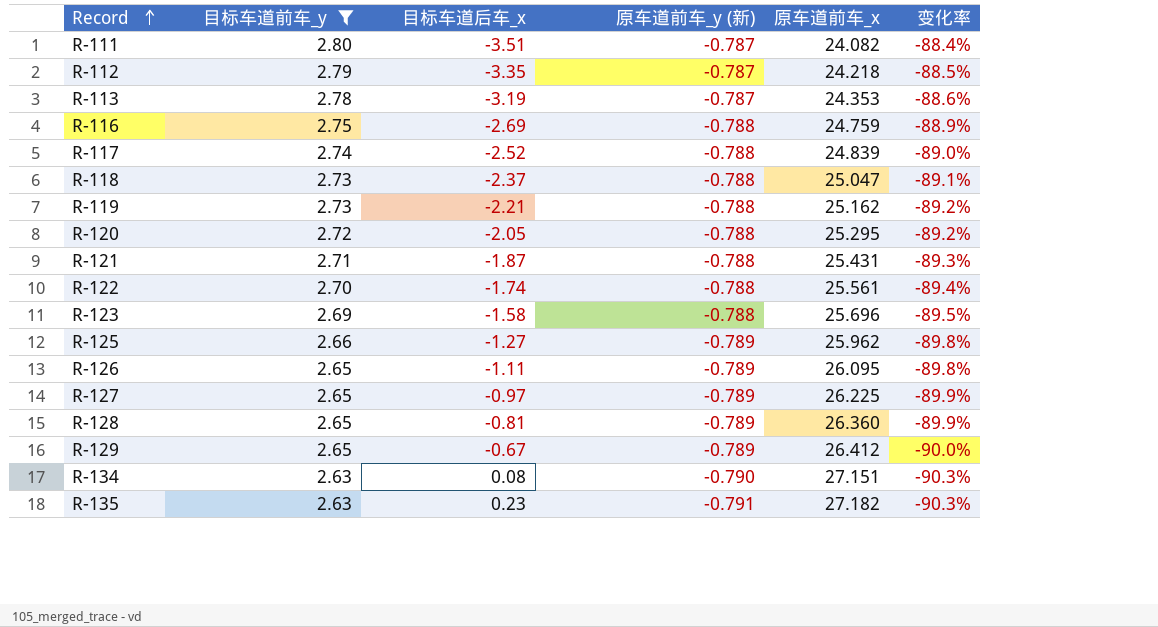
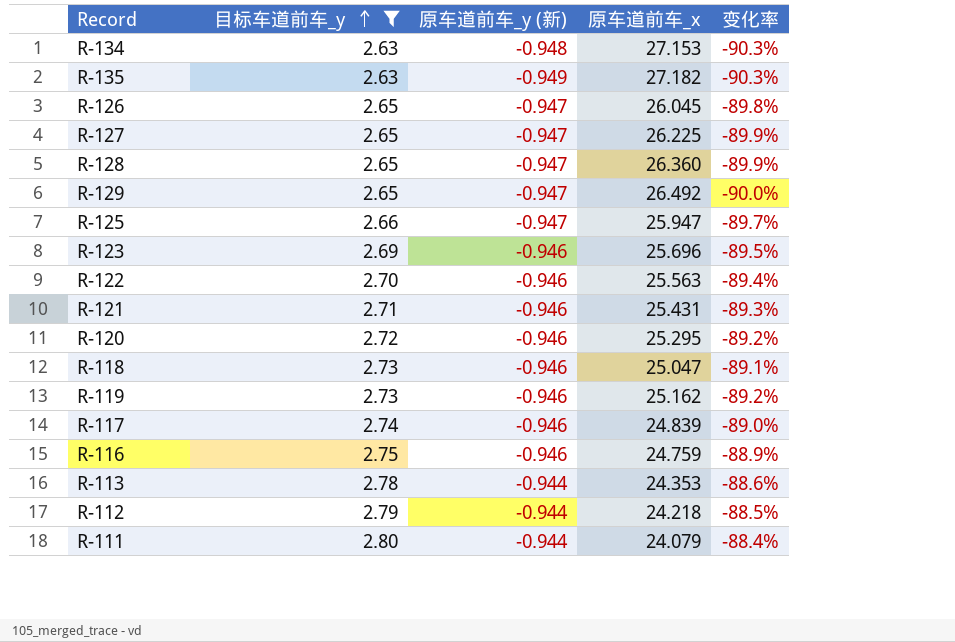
row order: Record ascending -> 目标车道前车_y ascending
column 目标车道后车_x | position: 3 -> none
R-134 | 原车道前车_y (新): -0.790 -> -0.948
R-134 | 原车道前车_x: 27.151 -> 27.153
R-135 | 原车道前车_y (新): -0.791 -> -0.949
R-126 | 原车道前车_y (新): -0.789 -> -0.947
R-126 | 原车道前车_x: 26.095 -> 26.045
R-127 | 原车道前车_y (新): -0.789 -> -0.947
R-128 | 原车道前车_y (新): -0.789 -> -0.947
R-129 | 原车道前车_y (新): -0.789 -> -0.947
R-129 | 原车道前车_x: 26.412 -> 26.492
R-125 | 原车道前车_y (新): -0.789 -> -0.947
R-125 | 原车道前车_x: 25.962 -> 25.947
R-125 | 变化率: -89.8% -> -89.7%
R-123 | 原车道前车_y (新): -0.788 -> -0.946
R-122 | 原车道前车_y (新): -0.788 -> -0.946
R-122 | 原车道前车_x: 25.561 -> 25.563
R-121 | 原车道前车_y (新): -0.788 -> -0.946
R-120 | 原车道前车_y (新): -0.788 -> -0.946
R-118 | 原车道前车_y (新): -0.788 -> -0.946
R-119 | 原车道前车_y (新): -0.788 -> -0.946
R-117 | 原车道前车_y (新): -0.788 -> -0.946
R-116 | 原车道前车_y (新): -0.788 -> -0.946
R-113 | 原车道前车_y (新): -0.787 -> -0.944
R-112 | 原车道前车_y (新): -0.787 -> -0.944
R-111 | 原车道前车_y (新): -0.787 -> -0.944
R-111 | 原车道前车_x: 24.082 -> 24.079

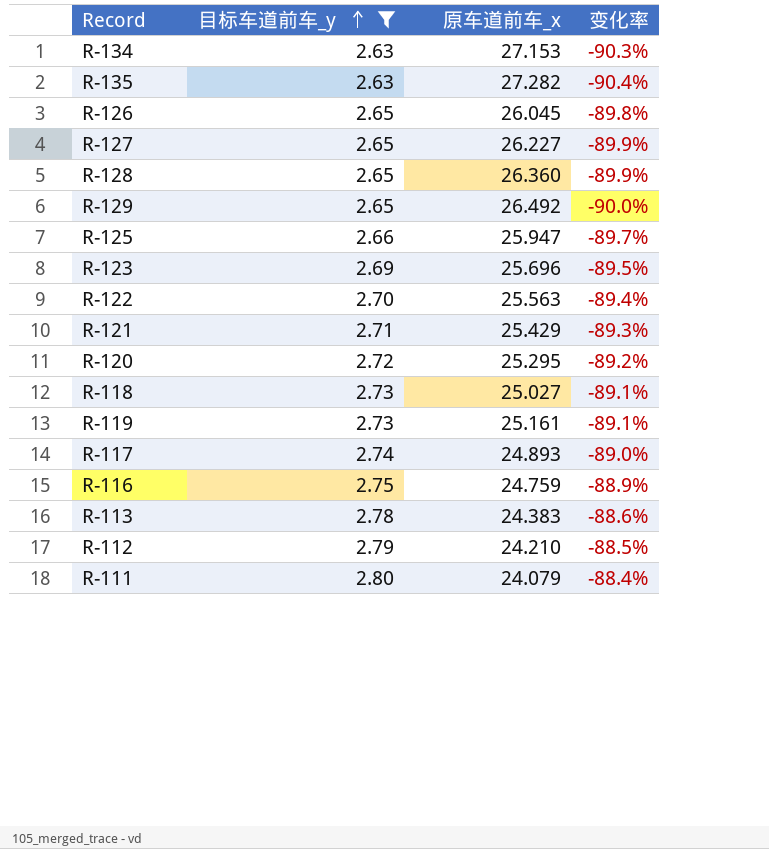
column 原车道前车_y (新) | position: 3 -> none
R-135 | 原车道前车_x: 27.182 -> 27.282
R-135 | 变化率: -90.3% -> -90.4%
R-127 | 原车道前车_x: 26.225 -> 26.227
R-121 | 原车道前车_x: 25.431 -> 25.429
R-118 | 原车道前车_x: 25.047 -> 25.027
R-119 | 原车道前车_x: 25.162 -> 25.161
R-119 | 变化率: -89.2% -> -89.1%
R-117 | 原车道前车_x: 24.839 -> 24.893
R-113 | 原车道前车_x: 24.353 -> 24.383
R-112 | 原车道前车_x: 24.218 -> 24.210

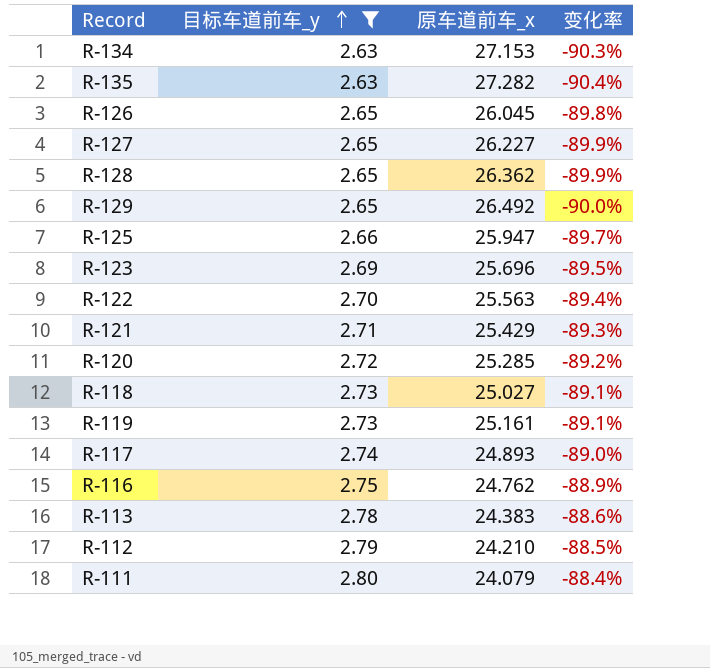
R-128 | 原车道前车_x: 26.360 -> 26.362
R-120 | 原车道前车_x: 25.295 -> 25.285
R-116 | 原车道前车_x: 24.759 -> 24.762

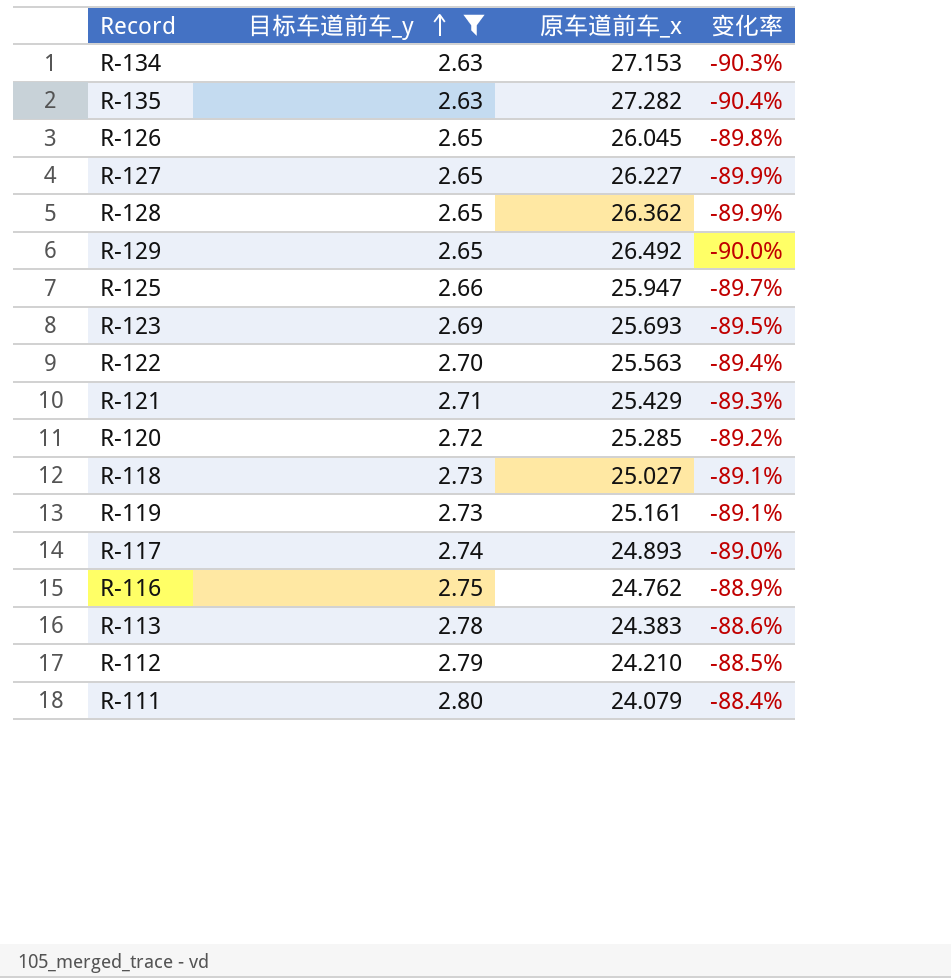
R-123 | 原车道前车_x: 25.696 -> 25.693

